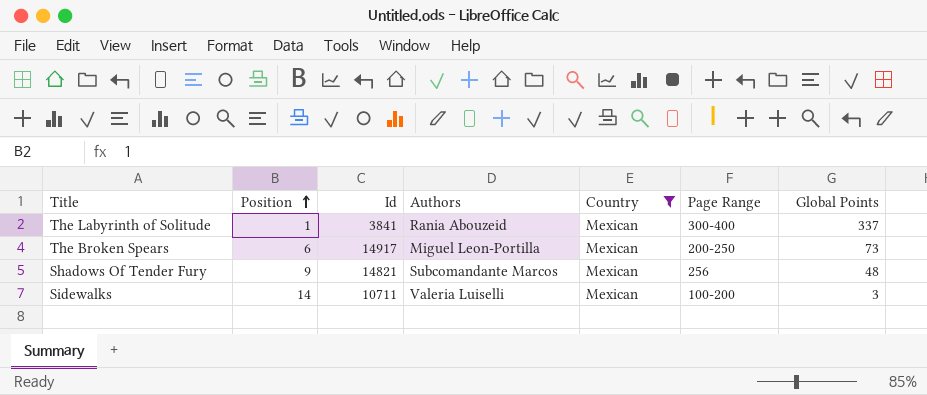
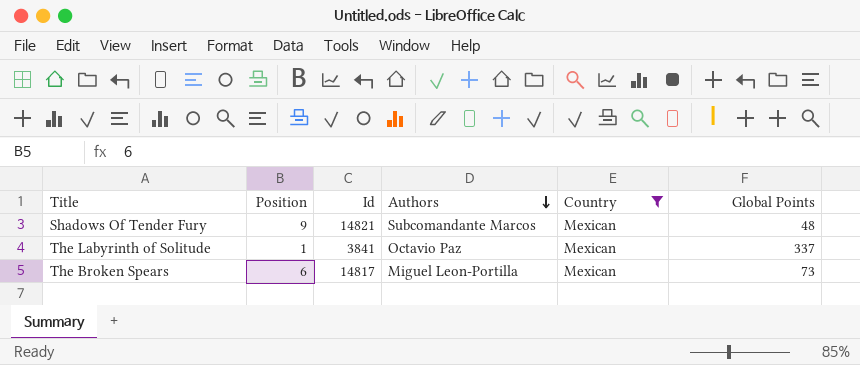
row order: Position ascending -> Authors descending
column Page Range | position: 6 -> none
row Sidewalks: 14 | 10711 | Valeria Luiselli | Mexican | 100-200 | 3 -> none
The Labyrinth of Solitude | Authors: Rania Abouzeid -> Octavio Paz
The Broken Spears | Id: 14917 -> 14817

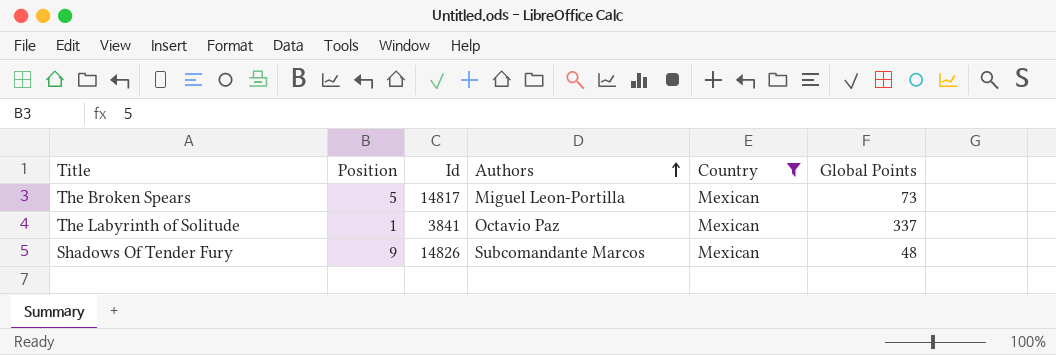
row order: Authors descending -> Authors ascending
The Broken Spears | Position: 6 -> 5
Shadows Of Tender Fury | Id: 14821 -> 14826

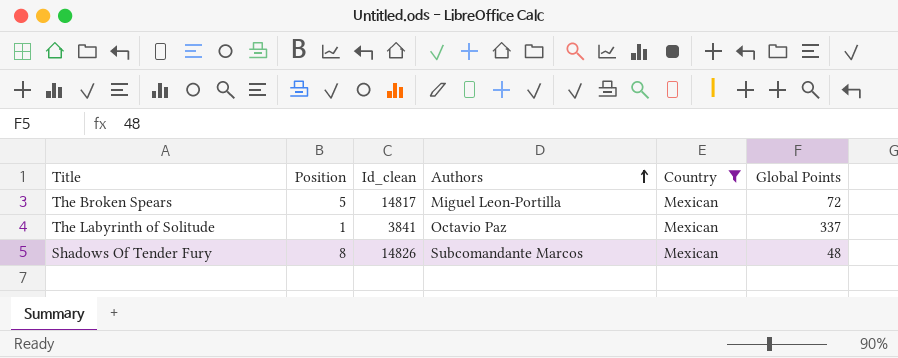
column name: Id -> Id_clean
The Broken Spears | Global Points: 73 -> 72
Shadows Of Tender Fury | Position: 9 -> 8

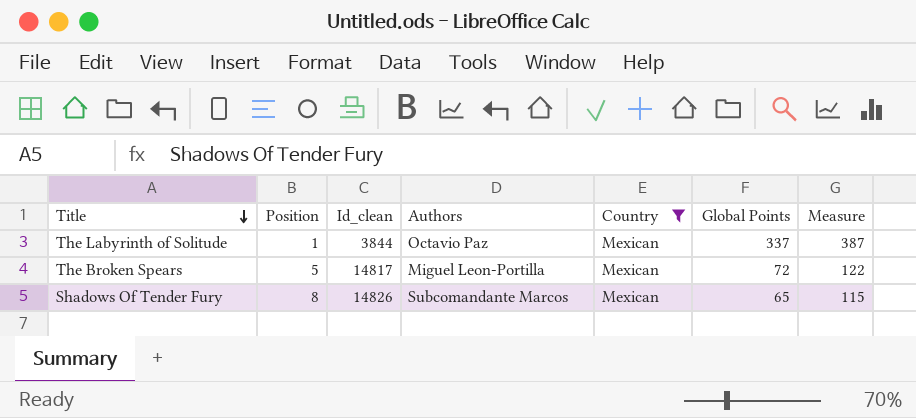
row order: Authors ascending -> Title descending
column Measure | formula: none -> [Global Points] + 50
The Labyrinth of Solitude | Id_clean: 3841 -> 3844
Shadows Of Tender Fury | Global Points: 48 -> 65

